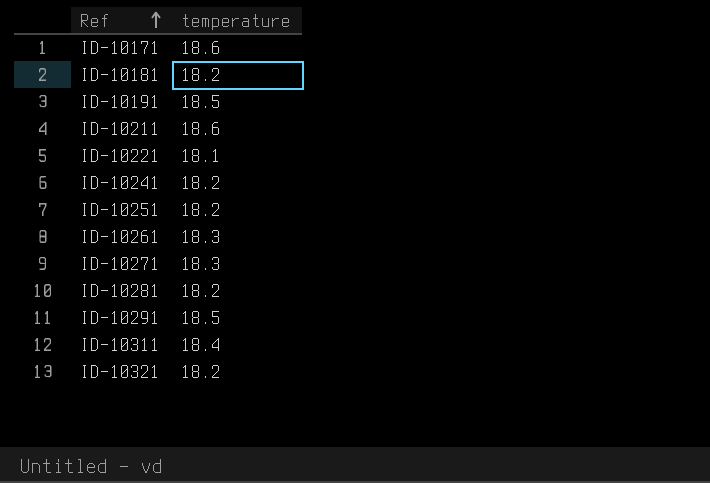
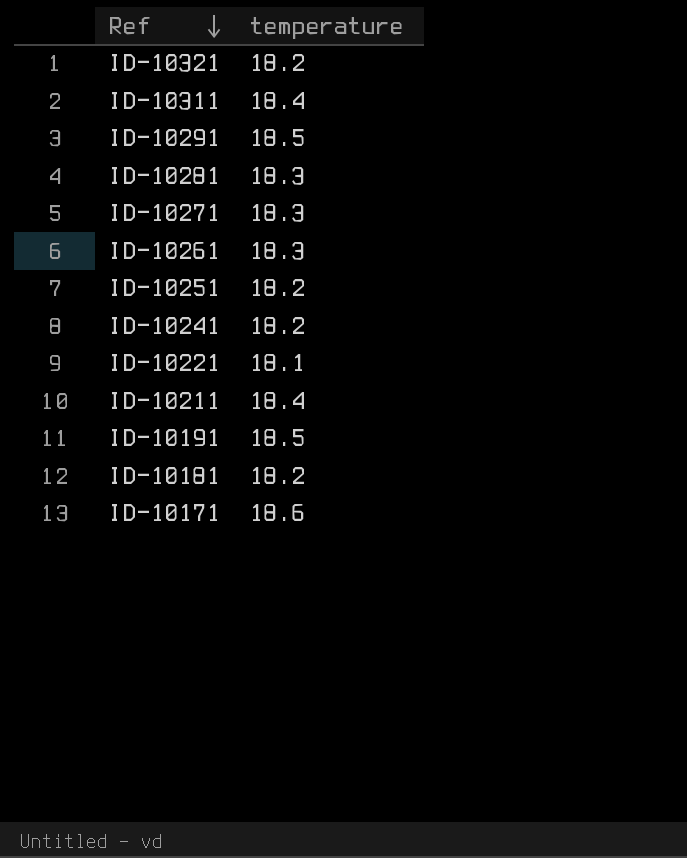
row order: Ref ascending -> Ref descending
ID-10281 | temperature: 18.2 -> 18.3
ID-10211 | temperature: 18.6 -> 18.4

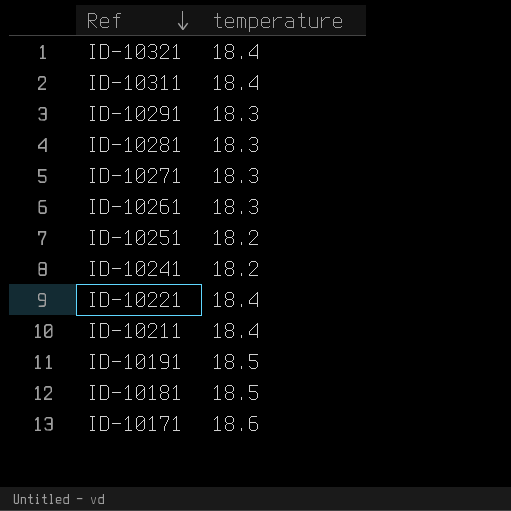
ID-10321 | temperature: 18.2 -> 18.4
ID-10291 | temperature: 18.5 -> 18.3
ID-10221 | temperature: 18.1 -> 18.4
ID-10181 | temperature: 18.2 -> 18.5

